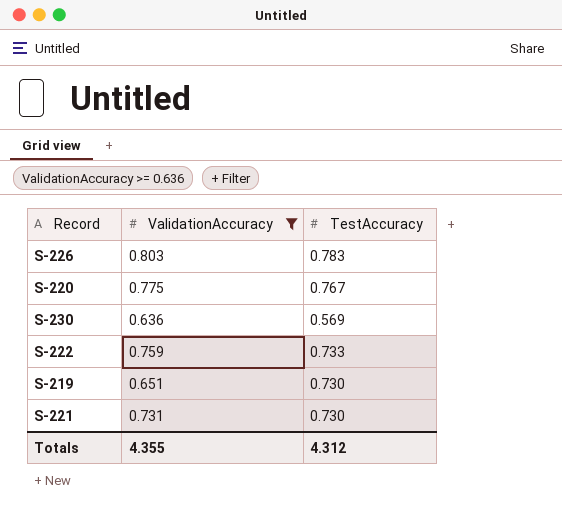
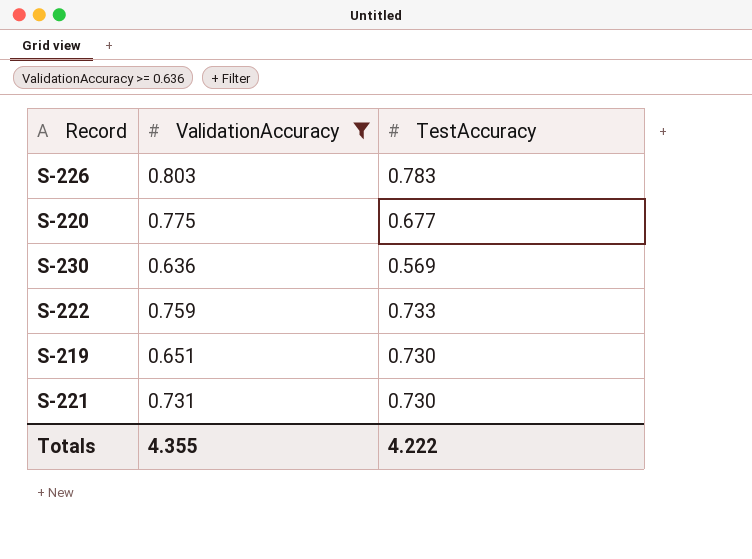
S-220 | TestAccuracy: 0.767 -> 0.677
Totals | TestAccuracy: 4.312 -> 4.222

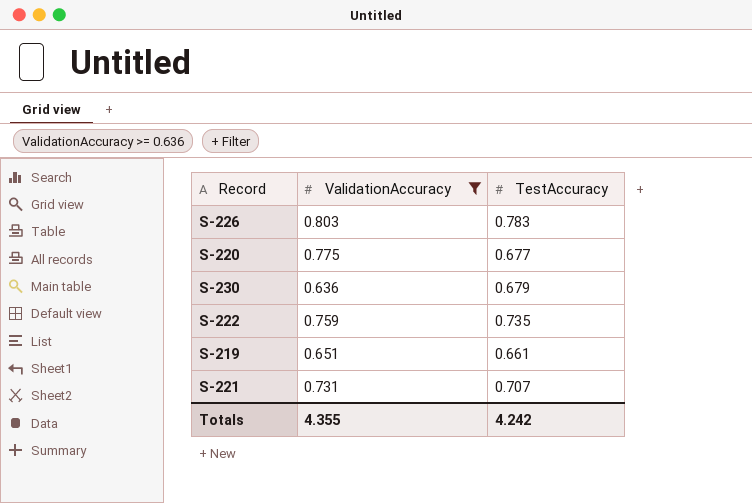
S-230 | TestAccuracy: 0.569 -> 0.679
S-222 | TestAccuracy: 0.733 -> 0.735
S-219 | TestAccuracy: 0.730 -> 0.661
S-221 | TestAccuracy: 0.730 -> 0.707
Totals | TestAccuracy: 4.222 -> 4.242

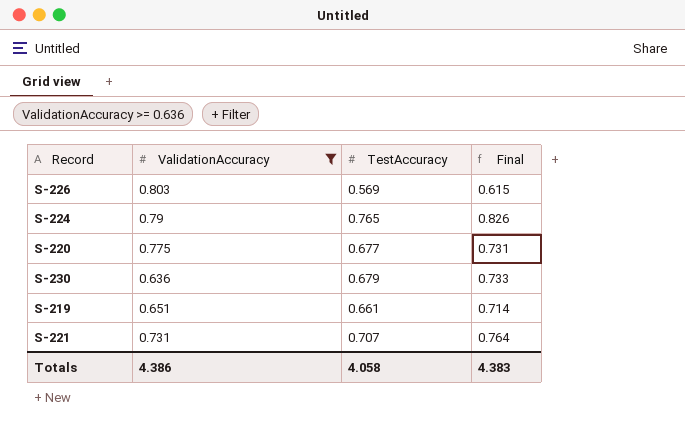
column Final | formula: none -> [TestAccuracy] * 1.08
row S-222: 0.759 | 0.735 -> none
S-226 | TestAccuracy: 0.783 -> 0.569
row S-224: none -> 0.79 | 0.765 | 0.826
Totals | ValidationAccuracy: 4.355 -> 4.386
Totals | TestAccuracy: 4.242 -> 4.058

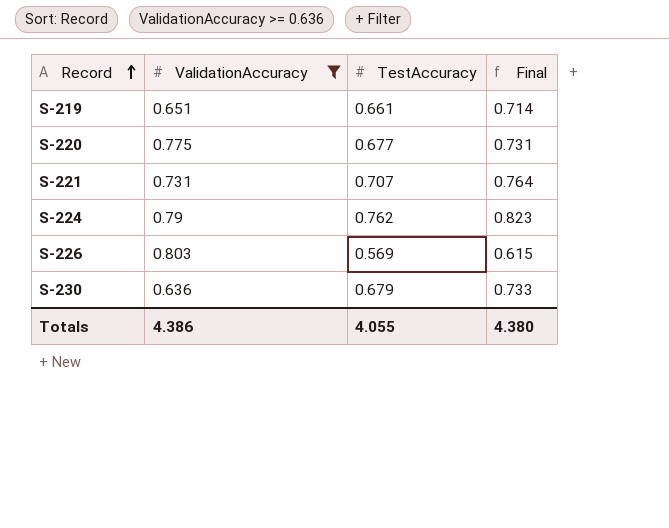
row order: none -> Record ascending
S-224 | TestAccuracy: 0.765 -> 0.762
S-224 | Final: 0.826 -> 0.823
Totals | TestAccuracy: 4.058 -> 4.055
Totals | Final: 4.383 -> 4.380

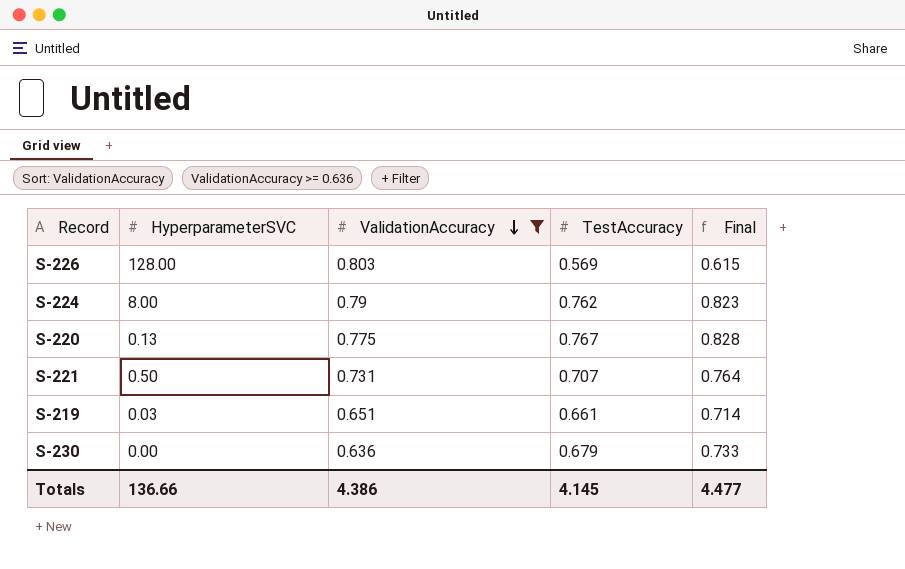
row order: Record ascending -> ValidationAccuracy descending
column HyperparameterSVC | position: none -> 2
S-220 | TestAccuracy: 0.677 -> 0.767
S-220 | Final: 0.731 -> 0.828
Totals | TestAccuracy: 4.055 -> 4.145
Totals | Final: 4.380 -> 4.477

